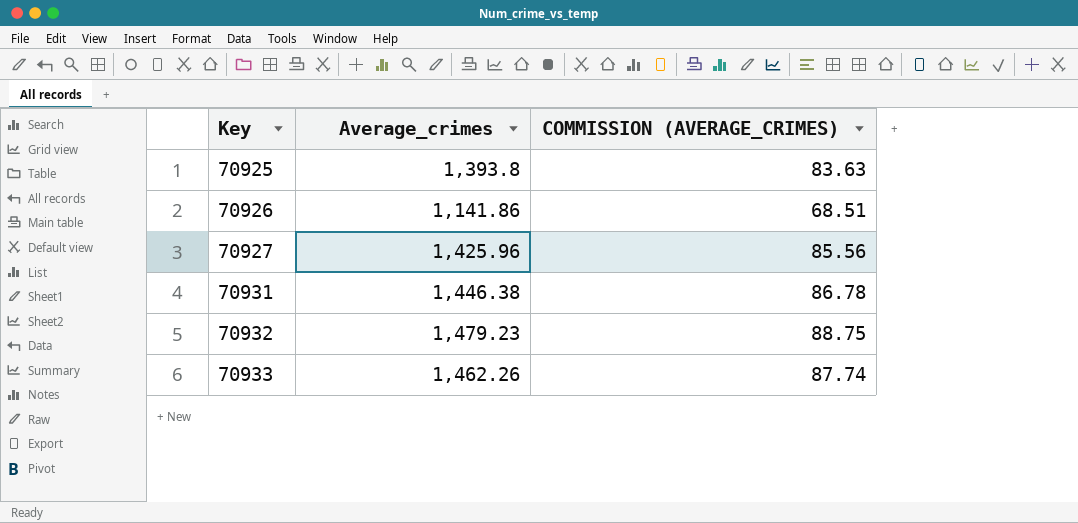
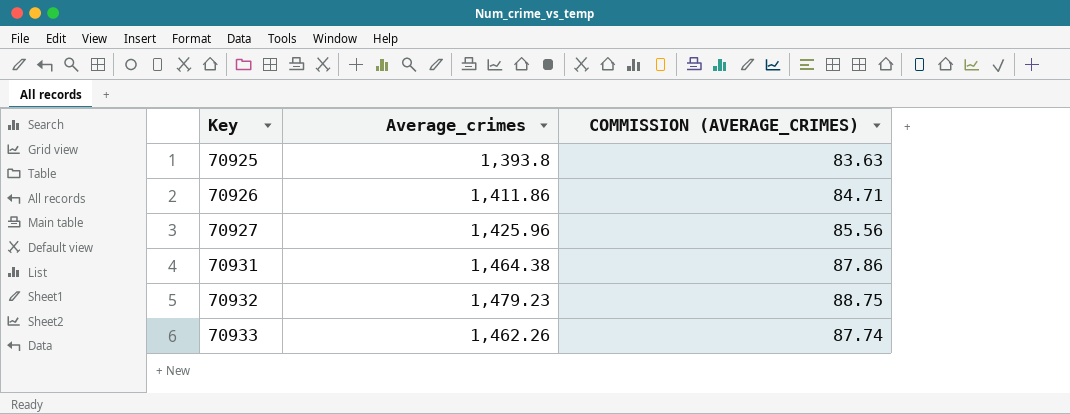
70926 | Average_crimes: 1,141.86 -> 1,411.86
70926 | COMMISSION (AVERAGE_CRIMES): 68.51 -> 84.71
70931 | Average_crimes: 1,446.38 -> 1,464.38
70931 | COMMISSION (AVERAGE_CRIMES): 86.78 -> 87.86

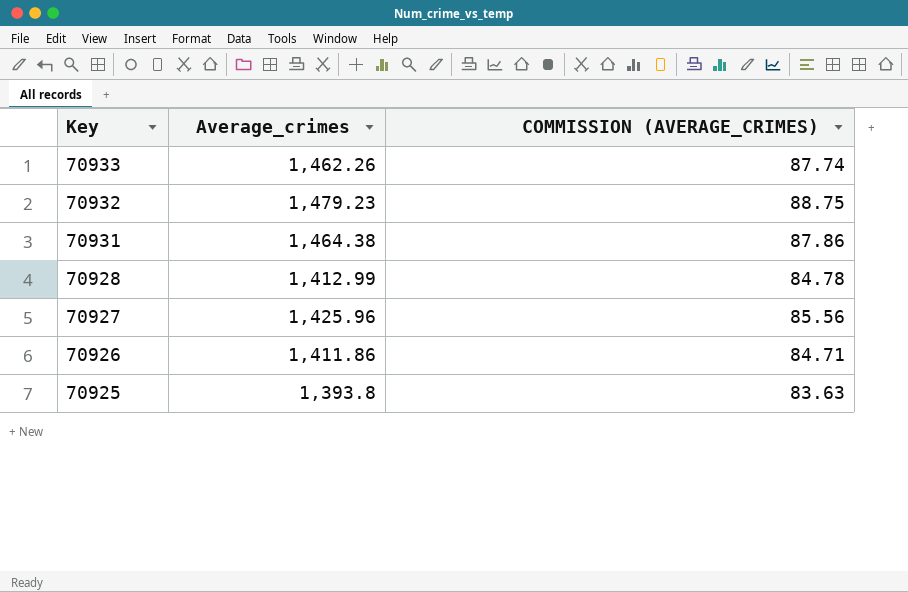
row order: Key ascending -> Key descending
row 70928: none -> 1,412.99 | 84.78

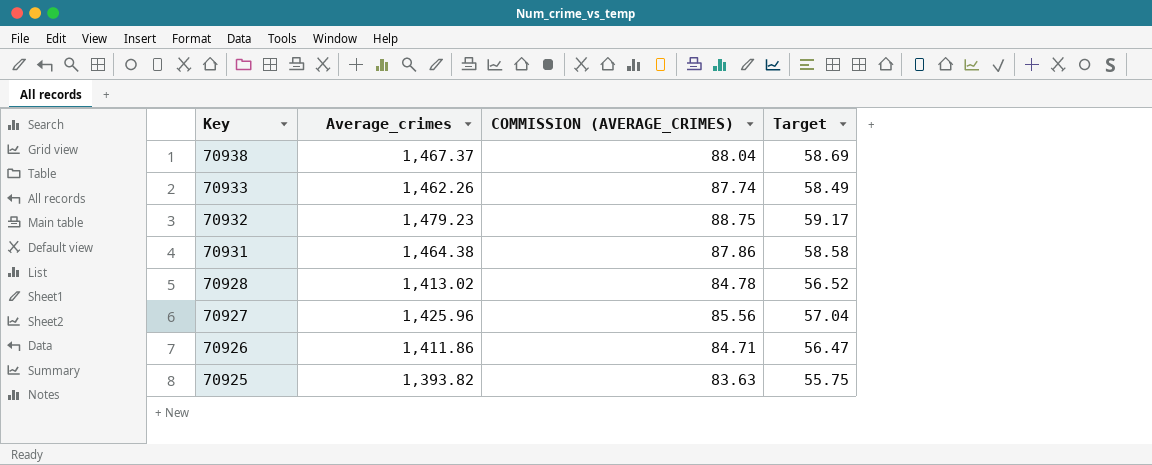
column Target | formula: none -> [Average_crimes] * 0.04
row 70938: none -> 1,467.37 | 88.04 | 58.69
70928 | Average_crimes: 1,412.99 -> 1,413.02
70925 | Average_crimes: 1,393.8 -> 1,393.82

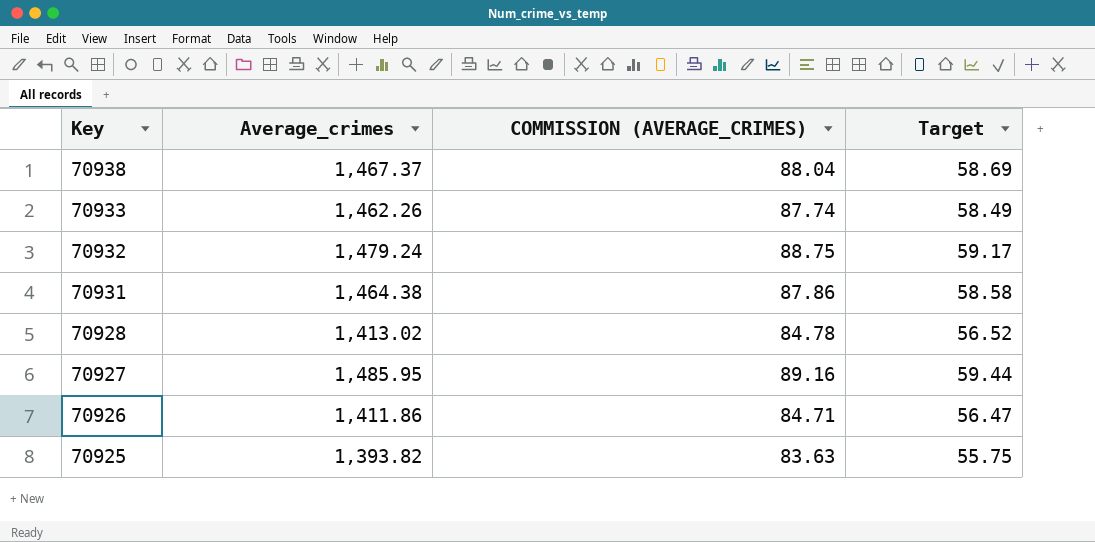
70932 | Average_crimes: 1,479.23 -> 1,479.24
70927 | Average_crimes: 1,425.96 -> 1,485.95
70927 | COMMISSION (AVERAGE_CRIMES): 85.56 -> 89.16
70927 | Target: 57.04 -> 59.44

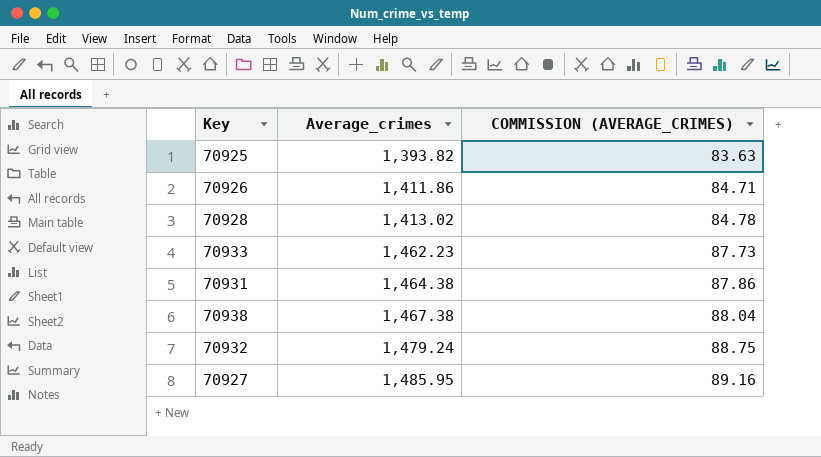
row order: Key descending -> Average_crimes ascending
column Target | formula: [Average_crimes] * 0.04 -> none
70933 | Average_crimes: 1,462.26 -> 1,462.23
70933 | COMMISSION (AVERAGE_CRIMES): 87.74 -> 87.73
70938 | Average_crimes: 1,467.37 -> 1,467.38

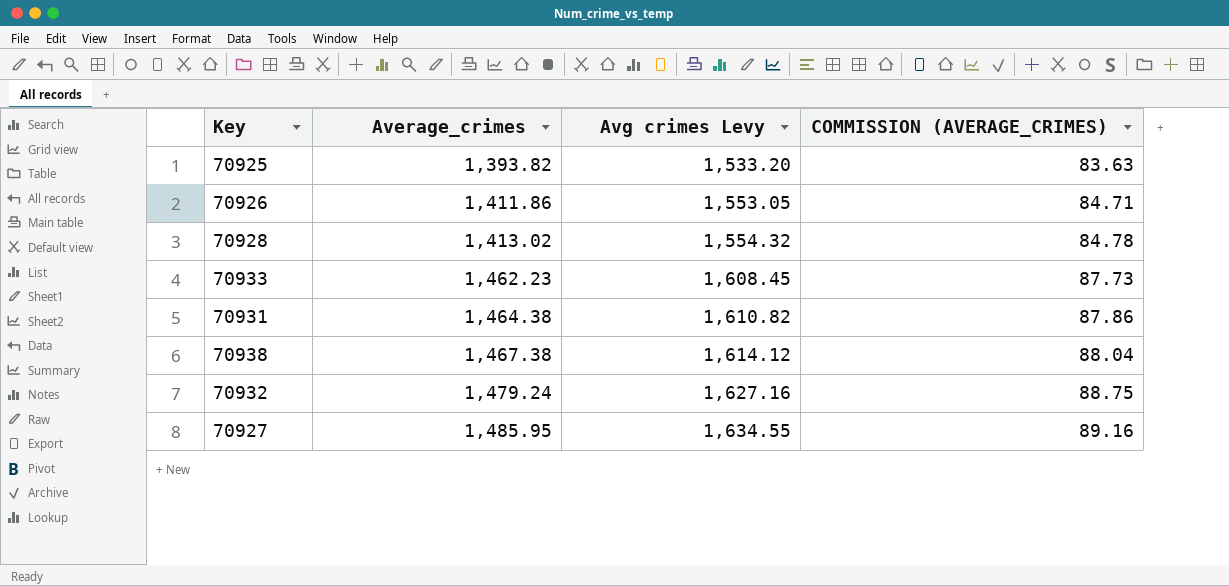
column Avg crimes Levy | formula: none -> [Average_crimes] * 1.1

